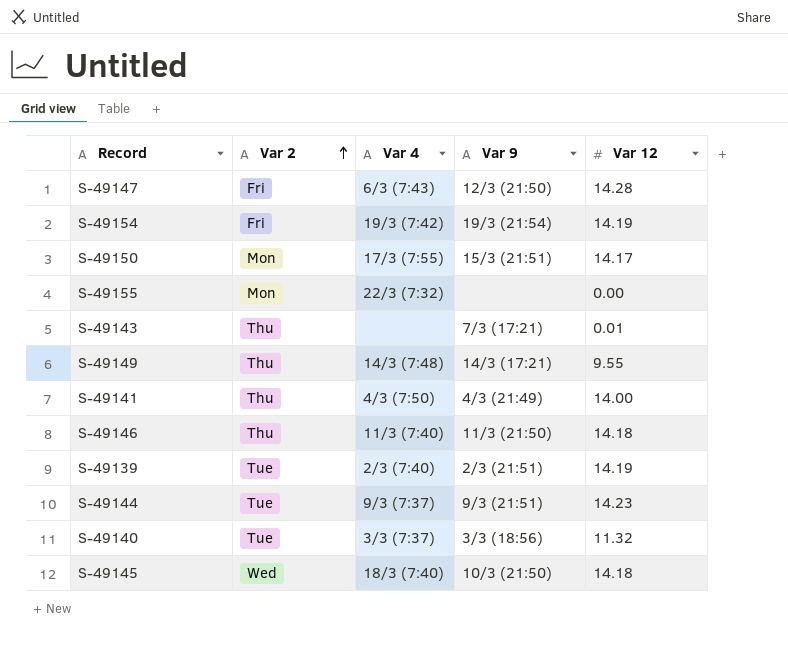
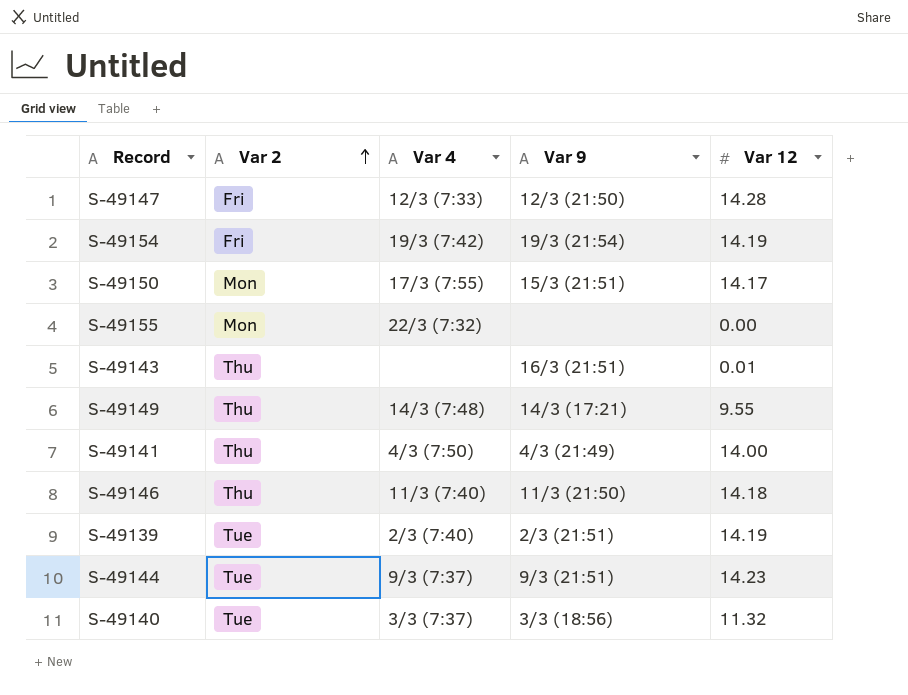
row S-49145: Wed | 18/3 (7:40) | 10/3 (21:50) | 14.18 -> none
S-49147 | Var 4: 6/3 (7:43) -> 12/3 (7:33)
S-49143 | Var 9: 7/3 (17:21) -> 16/3 (21:51)

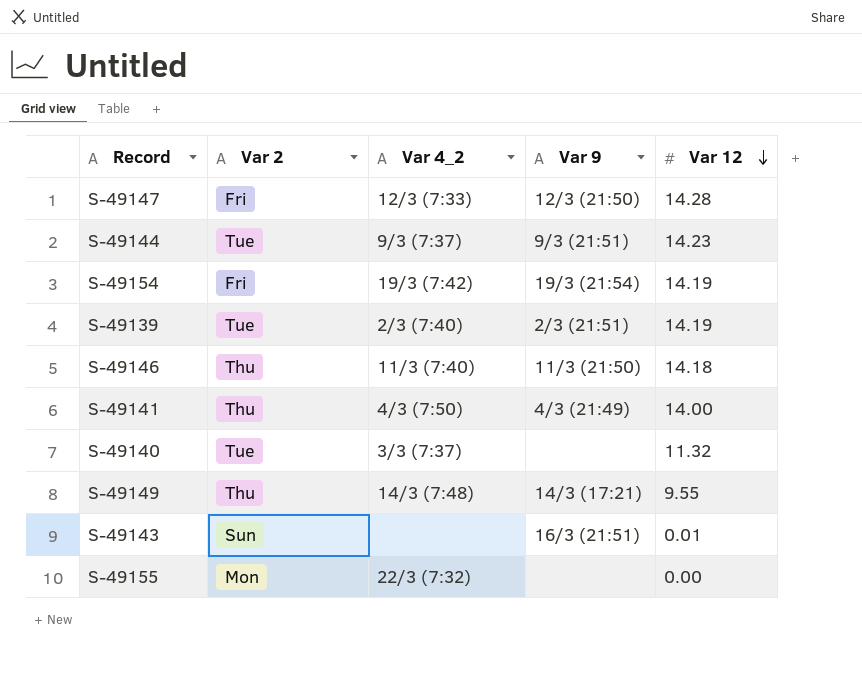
row order: Var 2 ascending -> Var 12 descending
column name: Var 4 -> Var 4_2
row S-49150: Mon | 17/3 (7:55) | 15/3 (21:51) | 14.17 -> none
S-49140 | Var 9: 3/3 (18:56) -> none
S-49143 | Var 2: Thu -> Sun

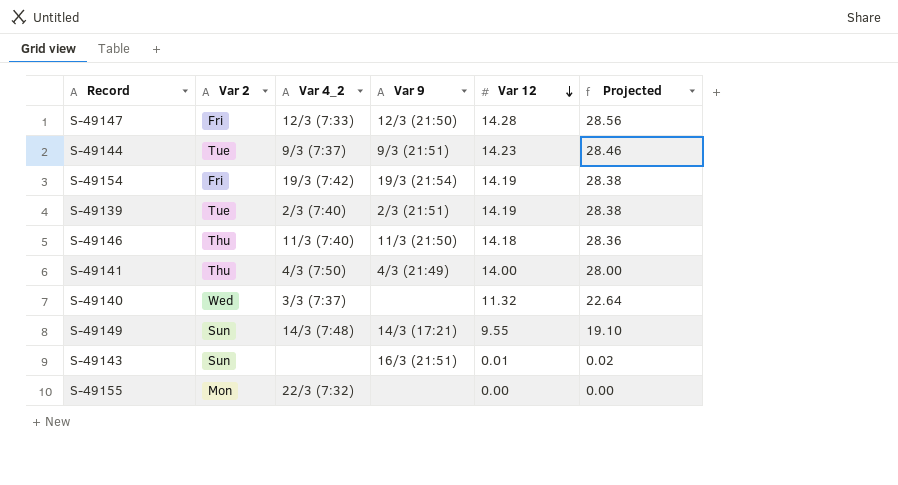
column Projected | formula: none -> [Var 12] * 2
S-49140 | Var 2: Tue -> Wed
S-49149 | Var 2: Thu -> Sun

